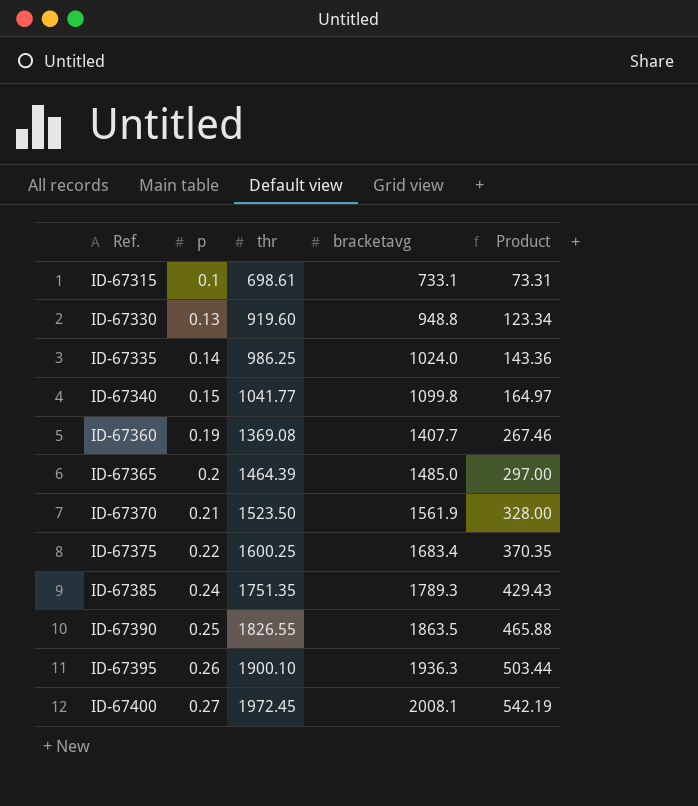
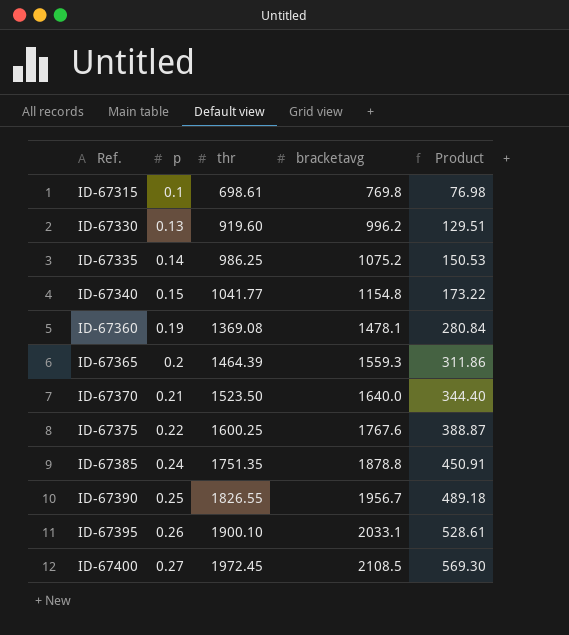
ID-67315 | bracketavg: 733.1 -> 769.8
ID-67315 | Product: 73.31 -> 76.98
ID-67330 | bracketavg: 948.8 -> 996.2
ID-67330 | Product: 123.34 -> 129.51
ID-67335 | bracketavg: 1024.0 -> 1075.2
ID-67335 | Product: 143.36 -> 150.53
ID-67340 | bracketavg: 1099.8 -> 1154.8
ID-67340 | Product: 164.97 -> 173.22
ID-67360 | bracketavg: 1407.7 -> 1478.1
ID-67360 | Product: 267.46 -> 280.84
ID-67365 | bracketavg: 1485.0 -> 1559.3
ID-67365 | Product: 297.00 -> 311.86
ID-67370 | bracketavg: 1561.9 -> 1640.0
ID-67370 | Product: 328.00 -> 344.40
ID-67375 | bracketavg: 1683.4 -> 1767.6
ID-67375 | Product: 370.35 -> 388.87
ID-67385 | bracketavg: 1789.3 -> 1878.8
ID-67385 | Product: 429.43 -> 450.91
ID-67390 | bracketavg: 1863.5 -> 1956.7
ID-67390 | Product: 465.88 -> 489.18
ID-67395 | bracketavg: 1936.3 -> 2033.1
ID-67395 | Product: 503.44 -> 528.61
ID-67400 | bracketavg: 2008.1 -> 2108.5
ID-67400 | Product: 542.19 -> 569.30

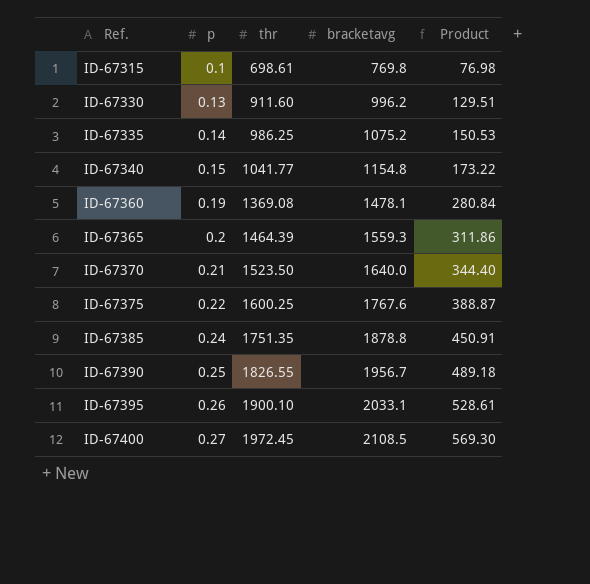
ID-67330 | thr: 919.60 -> 911.60

